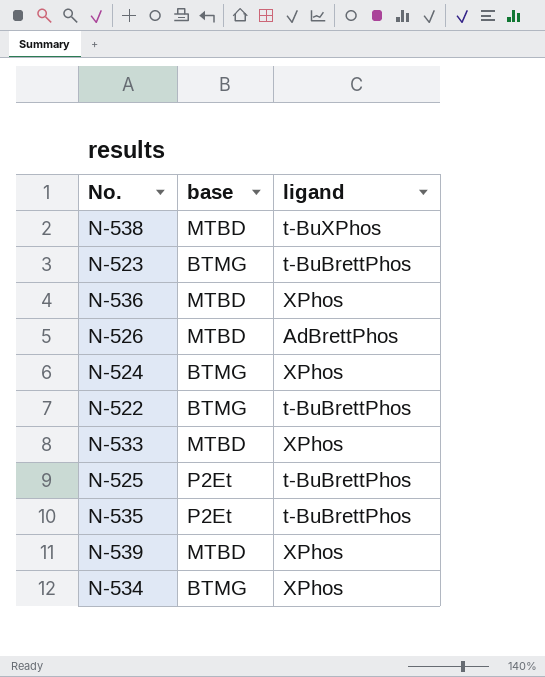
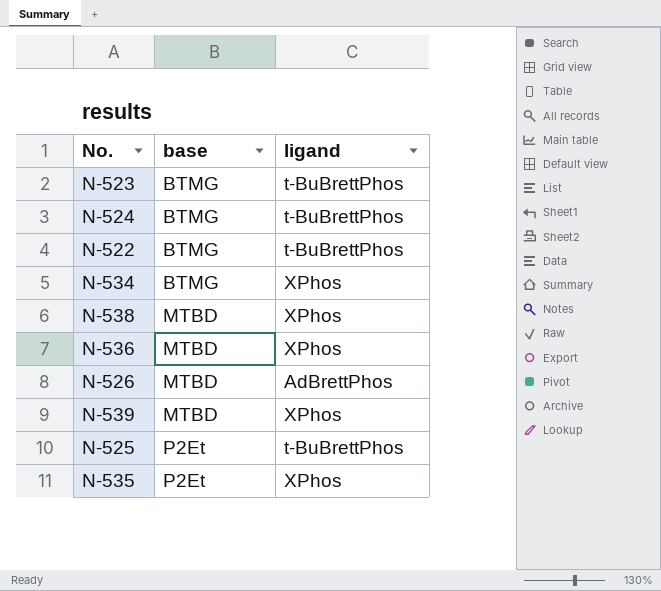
row order: none -> base ascending
row N-533: MTBD | XPhos -> none
N-524 | ligand: XPhos -> t-BuBrettPhos
N-538 | ligand: t-BuXPhos -> XPhos
N-535 | ligand: t-BuBrettPhos -> XPhos

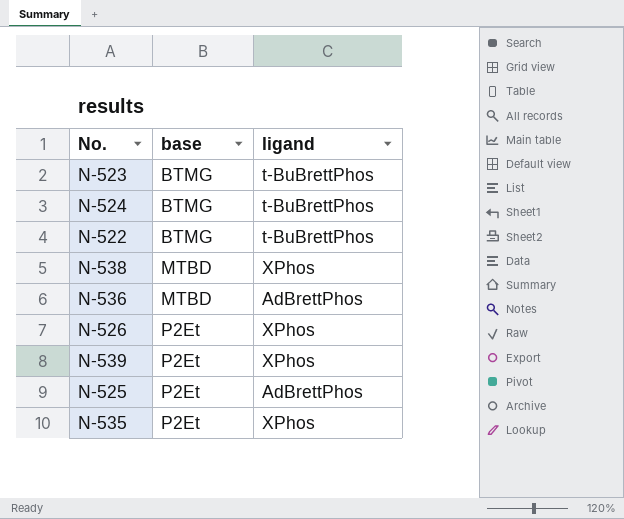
row N-534: BTMG | XPhos -> none
N-536 | ligand: XPhos -> AdBrettPhos
N-526 | base: MTBD -> P2Et
N-526 | ligand: AdBrettPhos -> XPhos
N-539 | base: MTBD -> P2Et
N-525 | ligand: t-BuBrettPhos -> AdBrettPhos

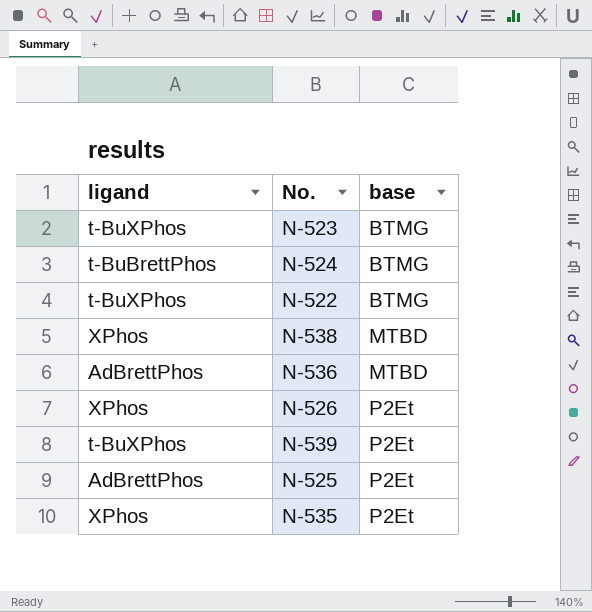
column ligand | position: 3 -> 1
N-523 | ligand: t-BuBrettPhos -> t-BuXPhos
N-522 | ligand: t-BuBrettPhos -> t-BuXPhos
N-539 | ligand: XPhos -> t-BuXPhos

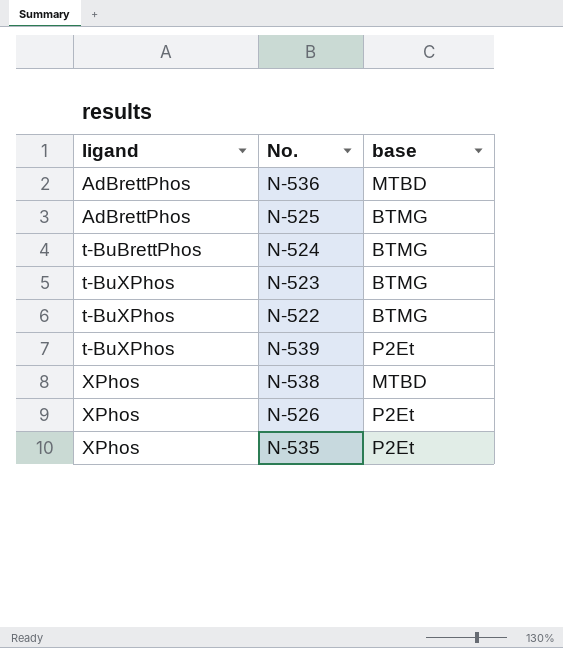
row order: base ascending -> ligand ascending
N-525 | base: P2Et -> BTMG

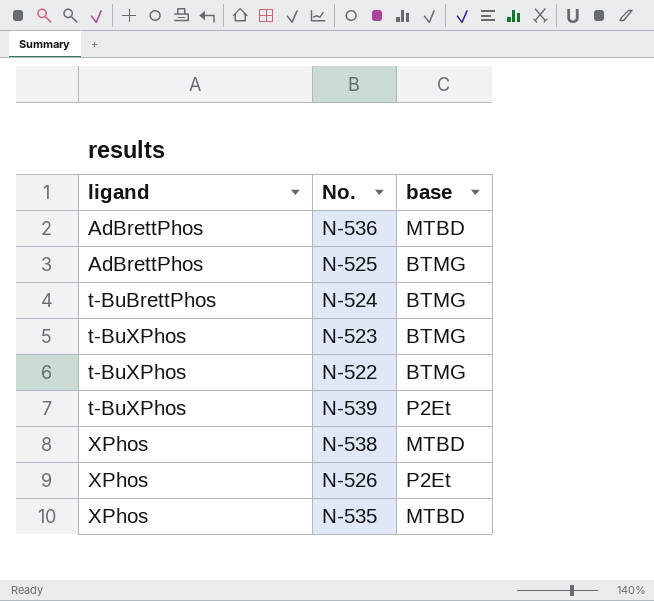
N-535 | base: P2Et -> MTBD

